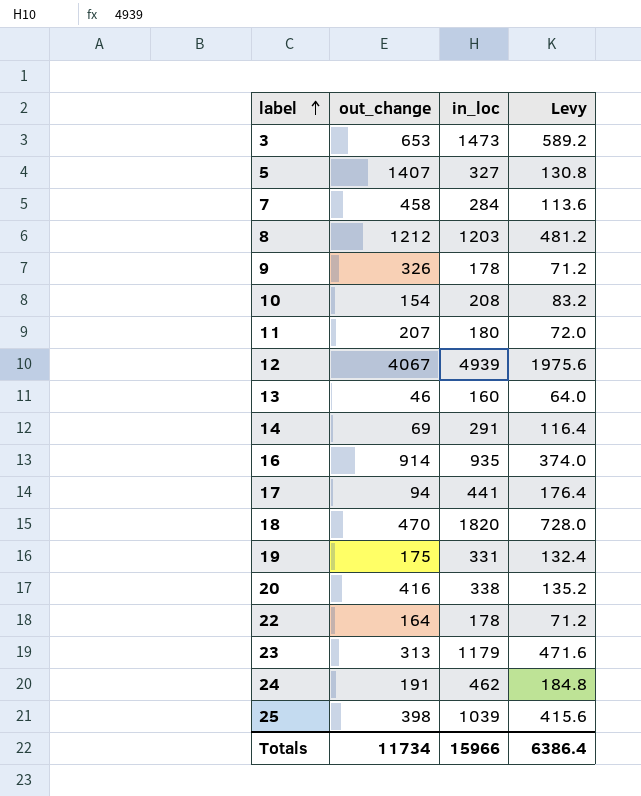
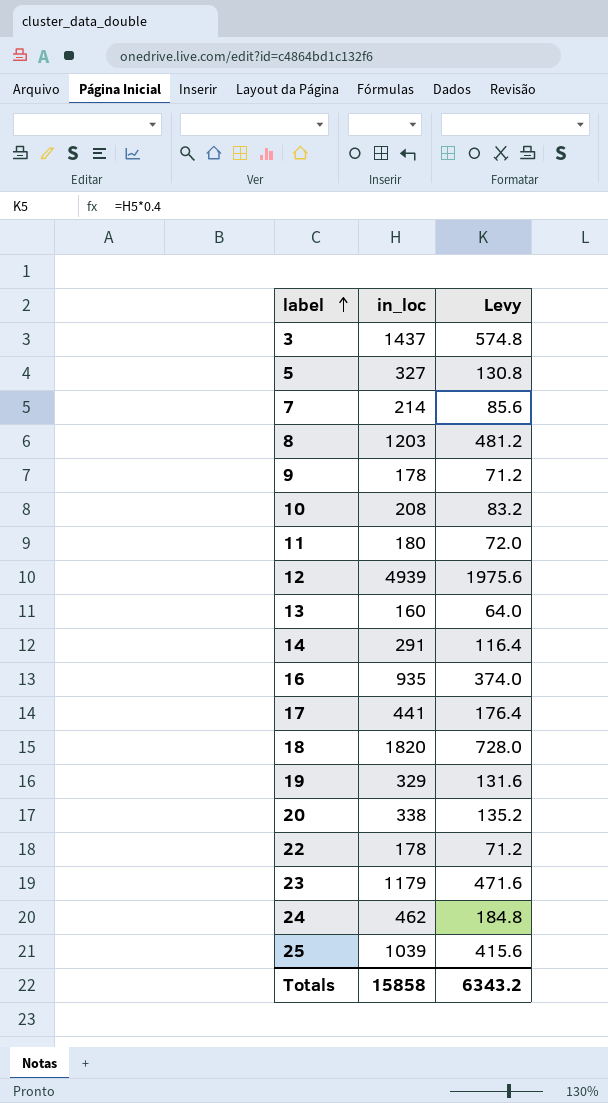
column out_change | position: 2 -> none
3 | in_loc: 1473 -> 1437
3 | Levy: 589.2 -> 574.8
7 | in_loc: 284 -> 214
7 | Levy: 113.6 -> 85.6
19 | in_loc: 331 -> 329
19 | Levy: 132.4 -> 131.6
Totals | in_loc: 15966 -> 15858
Totals | Levy: 6386.4 -> 6343.2

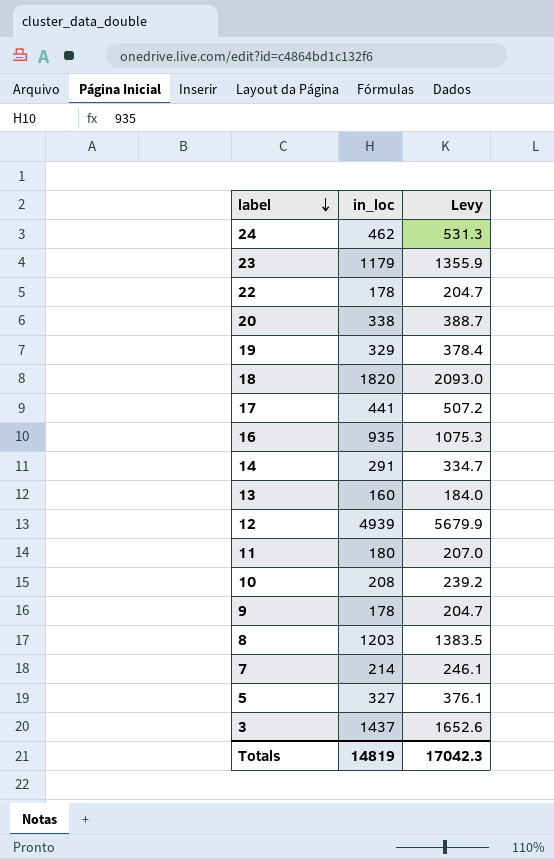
row order: label ascending -> label descending
column Levy | formula: [in_loc] * 0.4 -> [in_loc] * 1.15
row 25: 1039 | 415.6 -> none
Totals | in_loc: 15858 -> 14819
Totals | Levy: 6343.2 -> 17042.3

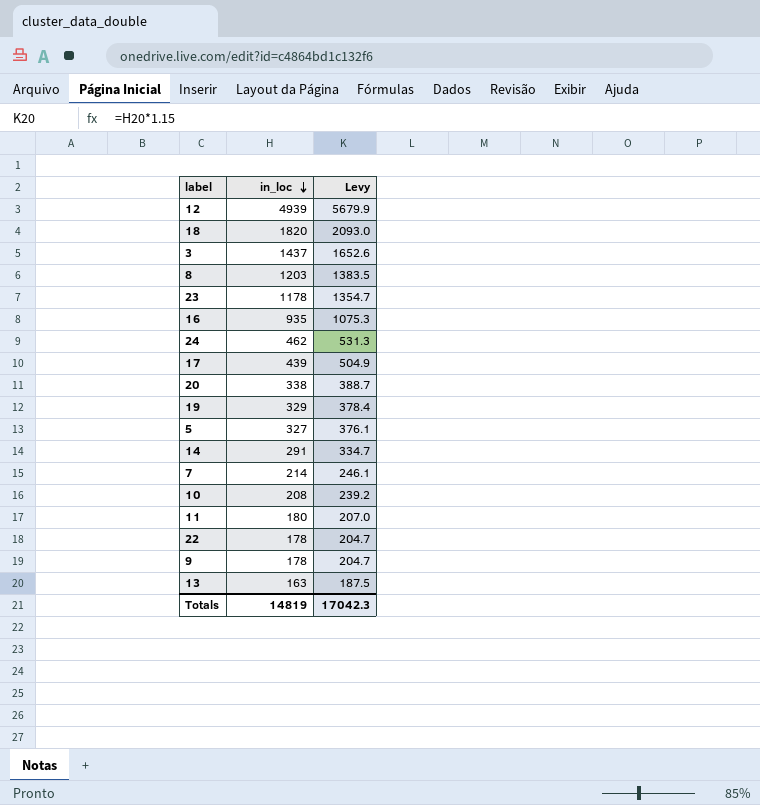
row order: label descending -> in_loc descending
23 | in_loc: 1179 -> 1178
23 | Levy: 1355.9 -> 1354.7
17 | in_loc: 441 -> 439
17 | Levy: 507.2 -> 504.9
13 | in_loc: 160 -> 163
13 | Levy: 184.0 -> 187.5

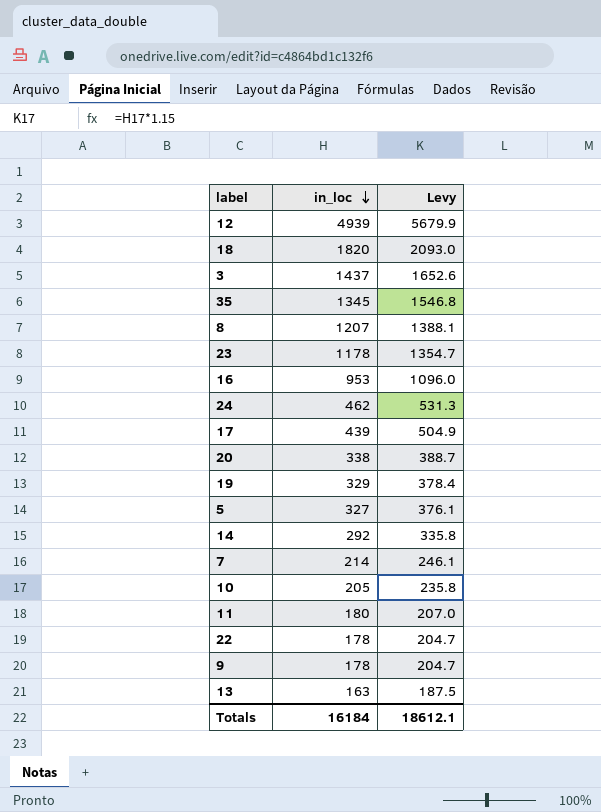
row 35: none -> 1345 | 1546.8
8 | in_loc: 1203 -> 1207
8 | Levy: 1383.5 -> 1388.1
16 | in_loc: 935 -> 953
16 | Levy: 1075.3 -> 1096.0
14 | in_loc: 291 -> 292
14 | Levy: 334.7 -> 335.8
10 | in_loc: 208 -> 205
10 | Levy: 239.2 -> 235.8
Totals | in_loc: 14819 -> 16184
Totals | Levy: 17042.3 -> 18612.1

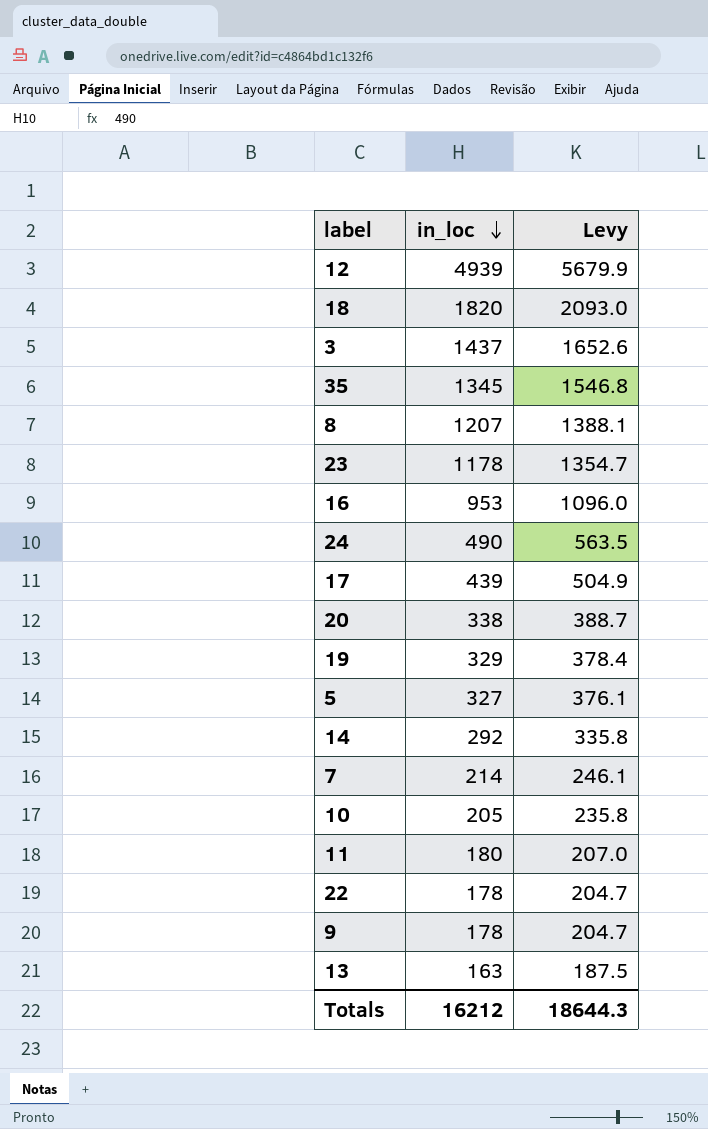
24 | in_loc: 462 -> 490
24 | Levy: 531.3 -> 563.5
Totals | in_loc: 16184 -> 16212
Totals | Levy: 18612.1 -> 18644.3

